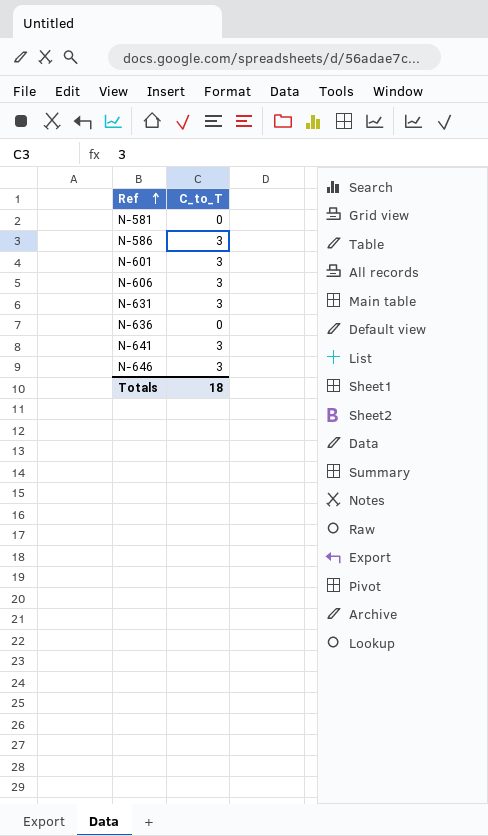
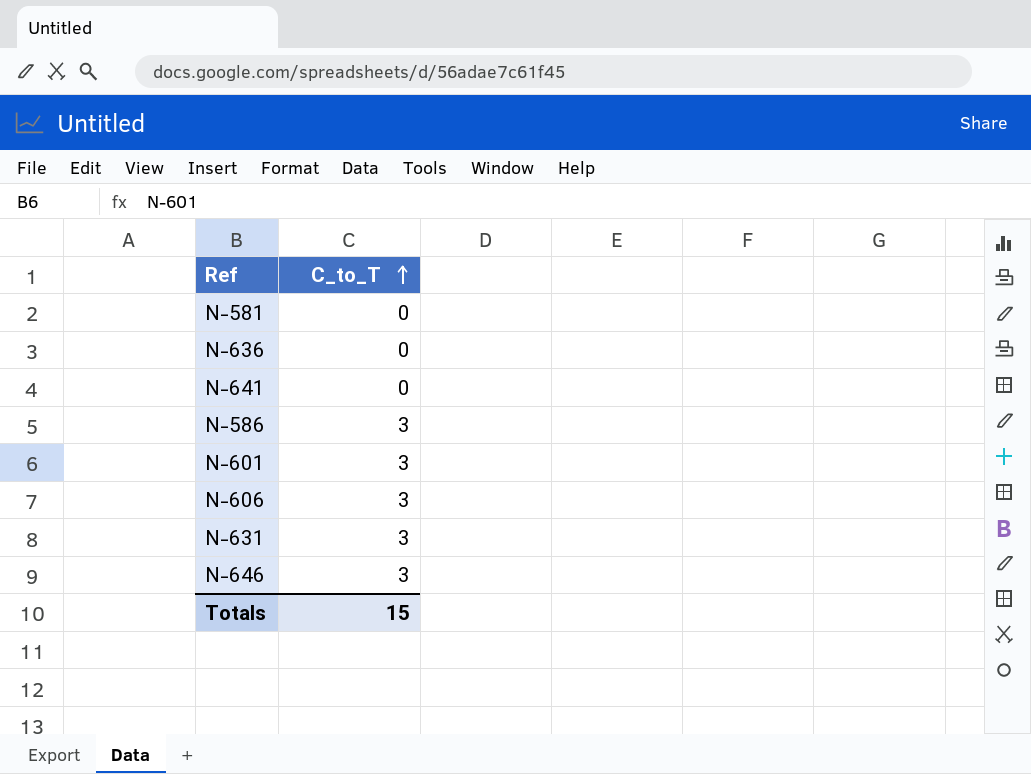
row order: Ref ascending -> C_to_T ascending
N-641 | C_to_T: 3 -> 0
Totals | C_to_T: 18 -> 15

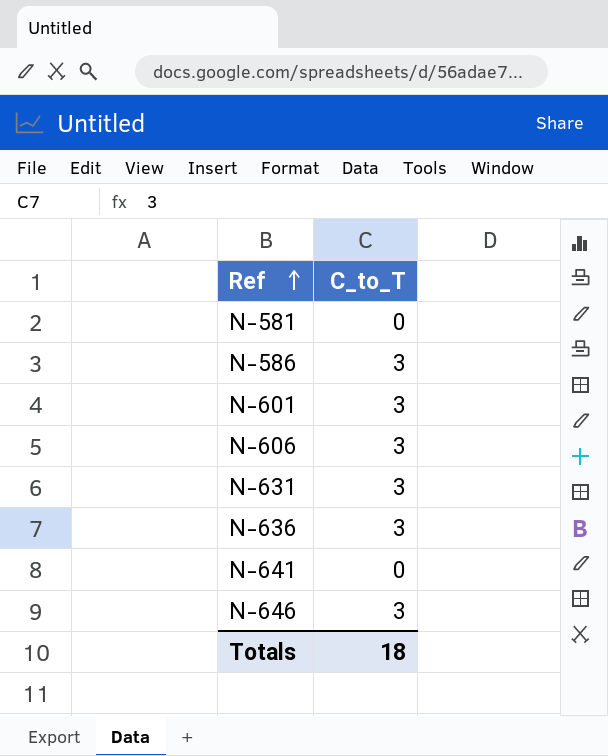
row order: C_to_T ascending -> Ref ascending
N-636 | C_to_T: 0 -> 3
Totals | C_to_T: 15 -> 18

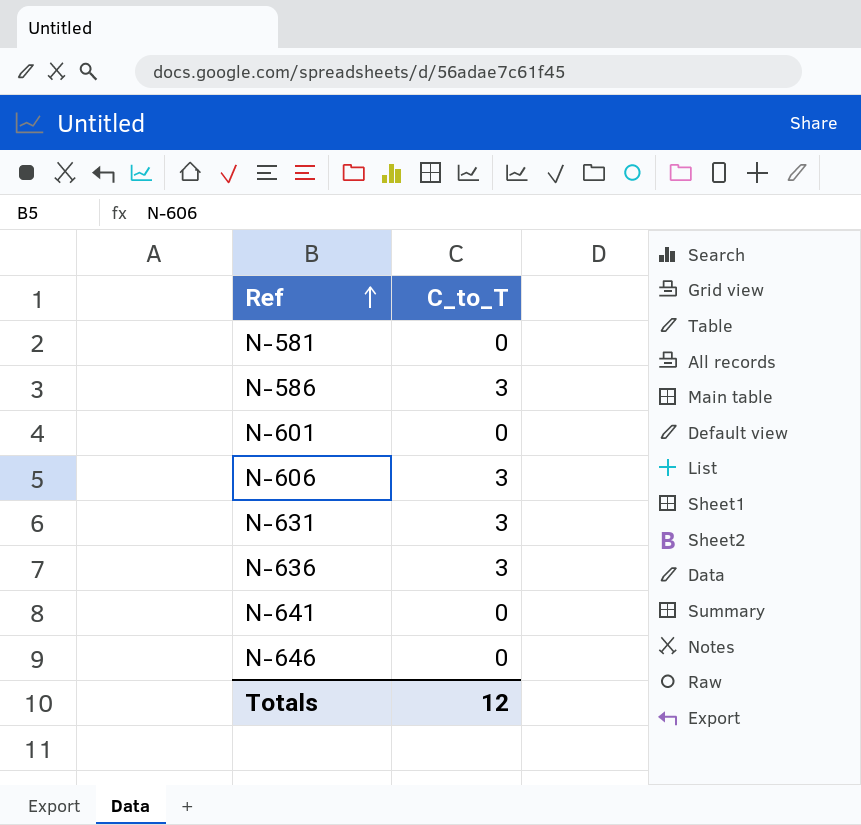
N-601 | C_to_T: 3 -> 0
N-646 | C_to_T: 3 -> 0
Totals | C_to_T: 18 -> 12

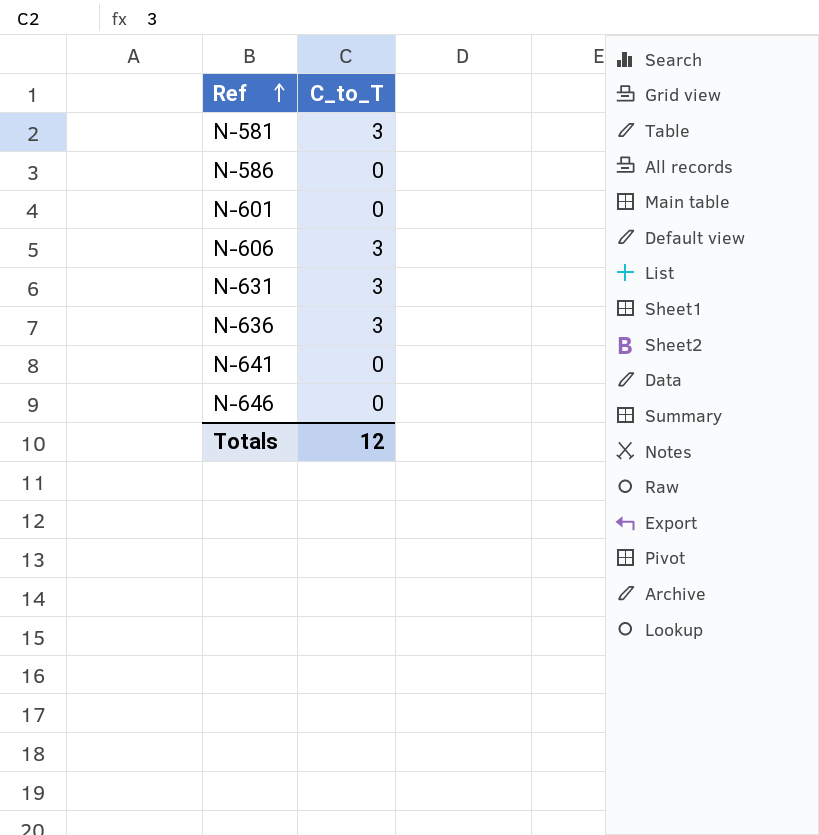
N-581 | C_to_T: 0 -> 3
N-586 | C_to_T: 3 -> 0

